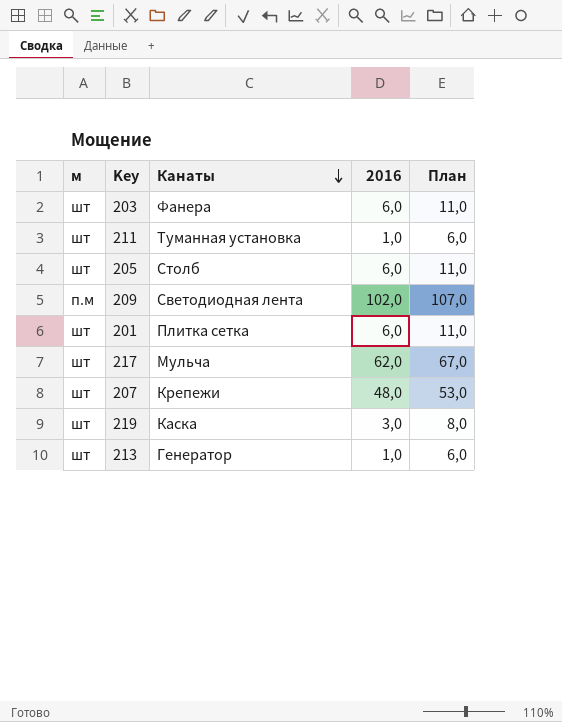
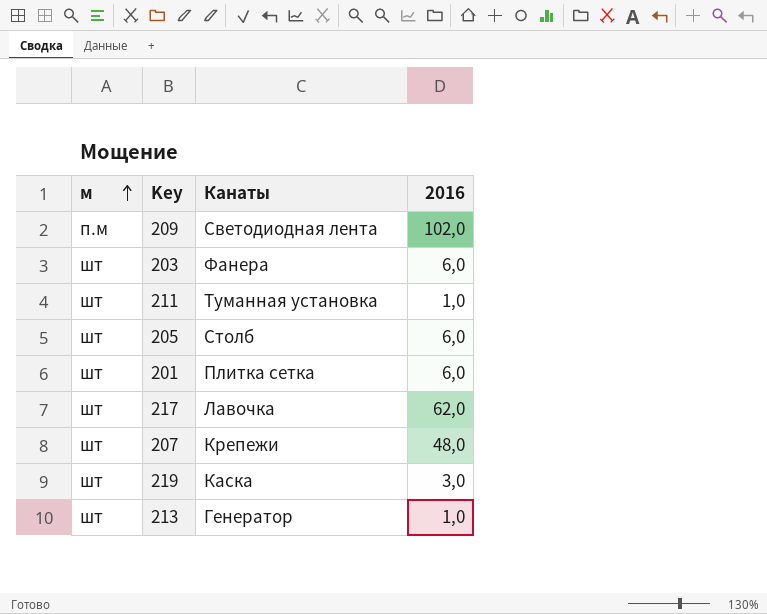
row order: Канаты descending -> м ascending
column План | formula: [2016] + 5 -> none
217 | Канаты: Мульча -> Лавочка

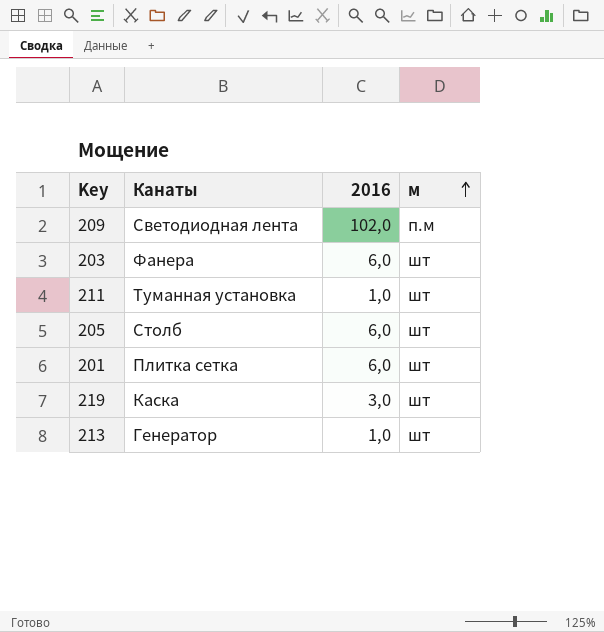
column м | position: 1 -> 4
row 217: шт | Лавочка | 62,0 -> none
row 207: шт | Крепежи | 48,0 -> none

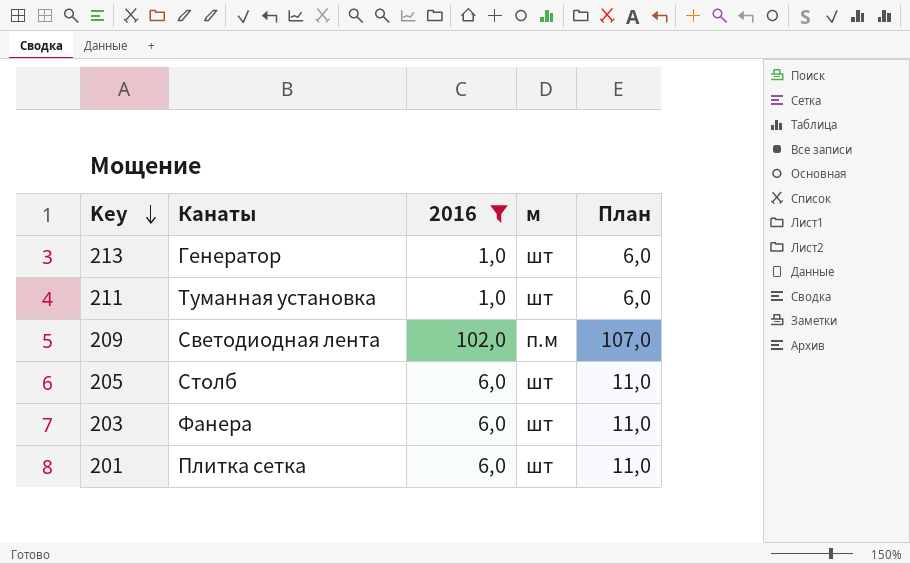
filter: none -> 2016 != 3,0
row order: м ascending -> Key descending
column План | formula: none -> [2016] + 5

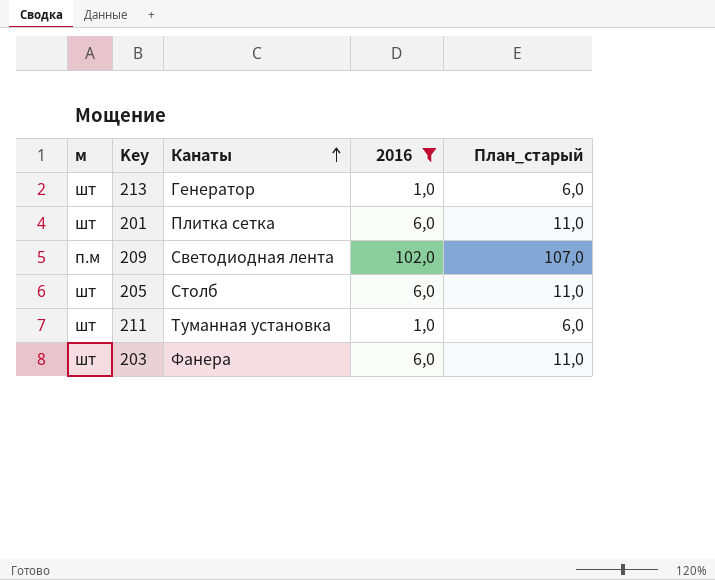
row order: Key descending -> Канаты ascending
column м | position: 4 -> 1
column name: План -> План_старый

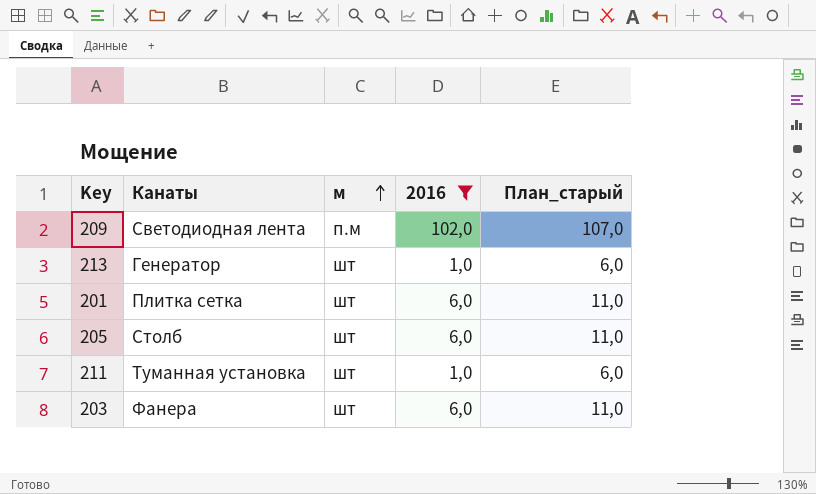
row order: Канаты ascending -> м ascending
column м | position: 1 -> 3

